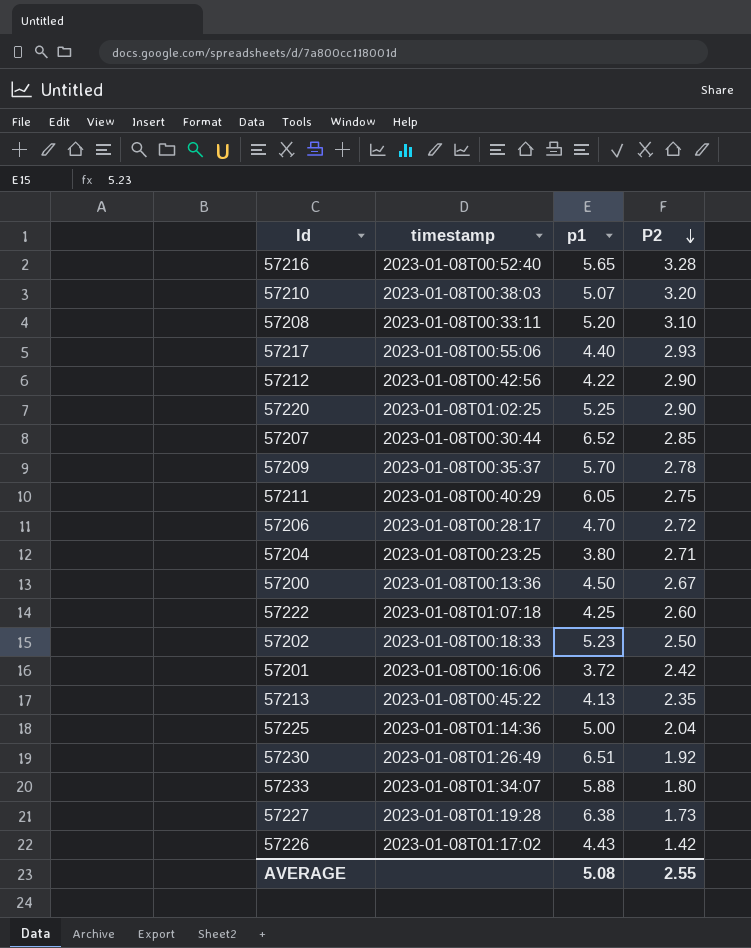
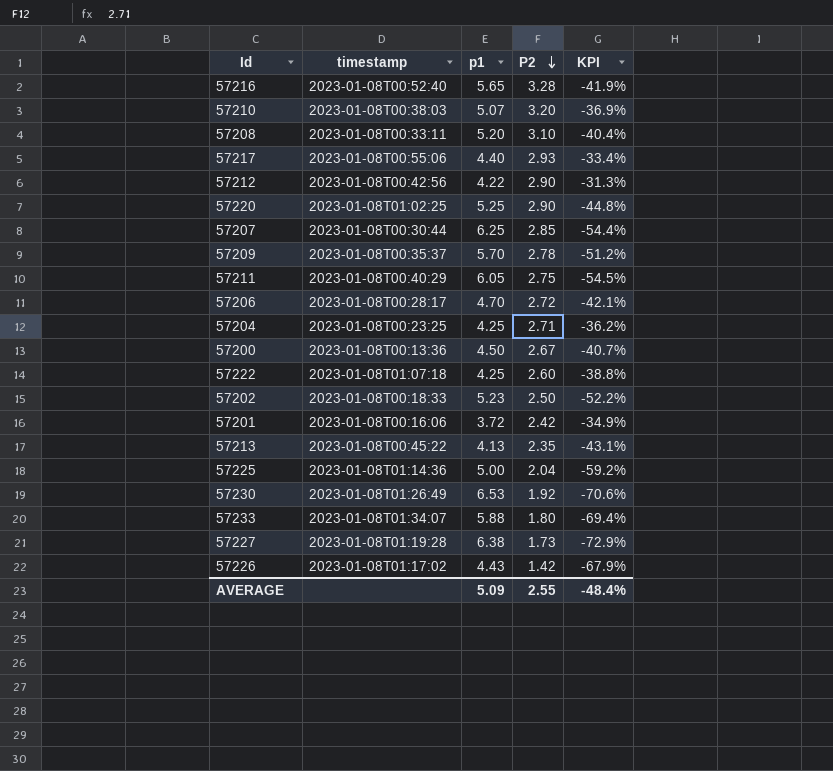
column KPI | formula: none -> ([P2] - [p1]) / [p1]
57207 | p1: 6.52 -> 6.25
57204 | p1: 3.80 -> 4.25
57230 | p1: 6.51 -> 6.53
AVERAGE | p1: 5.08 -> 5.09

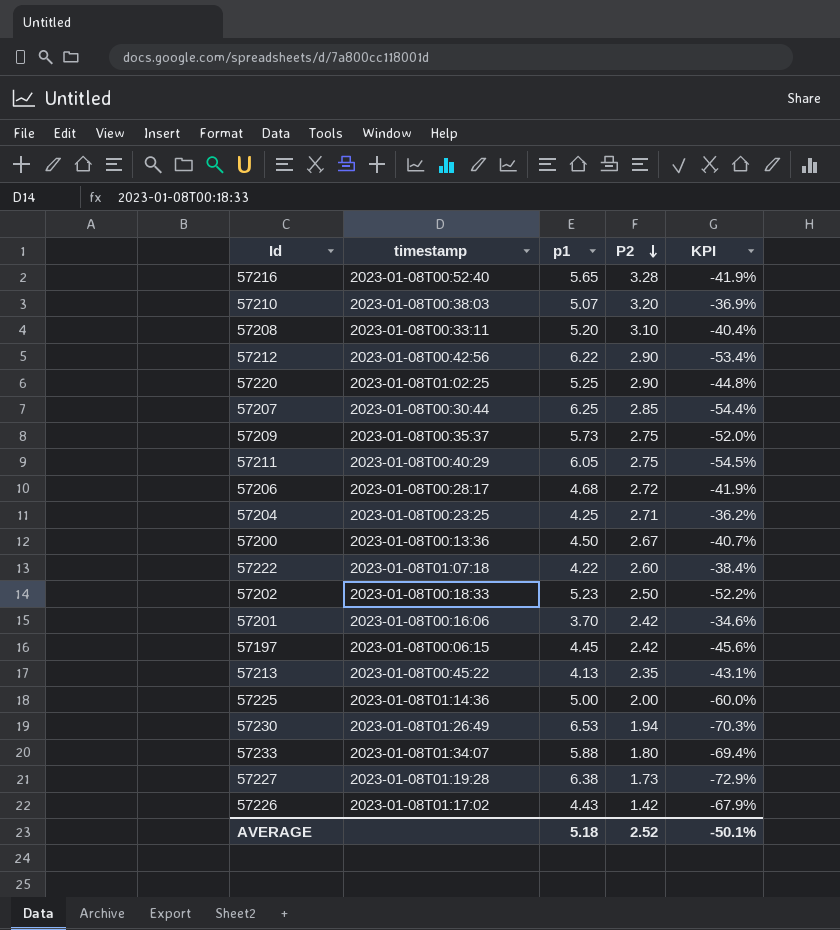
row 57217: 2023-01-08T00:55:06 | 4.40 | 2.93 | -33.4% -> none
57212 | p1: 4.22 -> 6.22
57212 | KPI: -31.3% -> -53.4%
57209 | p1: 5.70 -> 5.73
57209 | P2: 2.78 -> 2.75
57209 | KPI: -51.2% -> -52.0%
57206 | p1: 4.70 -> 4.68
57206 | KPI: -42.1% -> -41.9%
57222 | p1: 4.25 -> 4.22
57222 | KPI: -38.8% -> -38.4%
57201 | p1: 3.72 -> 3.70
57201 | KPI: -34.9% -> -34.6%
row 57197: none -> 2023-01-08T00:06:15 | 4.45 | 2.42 | -45.6%
57225 | P2: 2.04 -> 2.00
57225 | KPI: -59.2% -> -60.0%
57230 | P2: 1.92 -> 1.94
57230 | KPI: -70.6% -> -70.3%
AVERAGE | p1: 5.09 -> 5.18
AVERAGE | P2: 2.55 -> 2.52
AVERAGE | KPI: -48.4% -> -50.1%

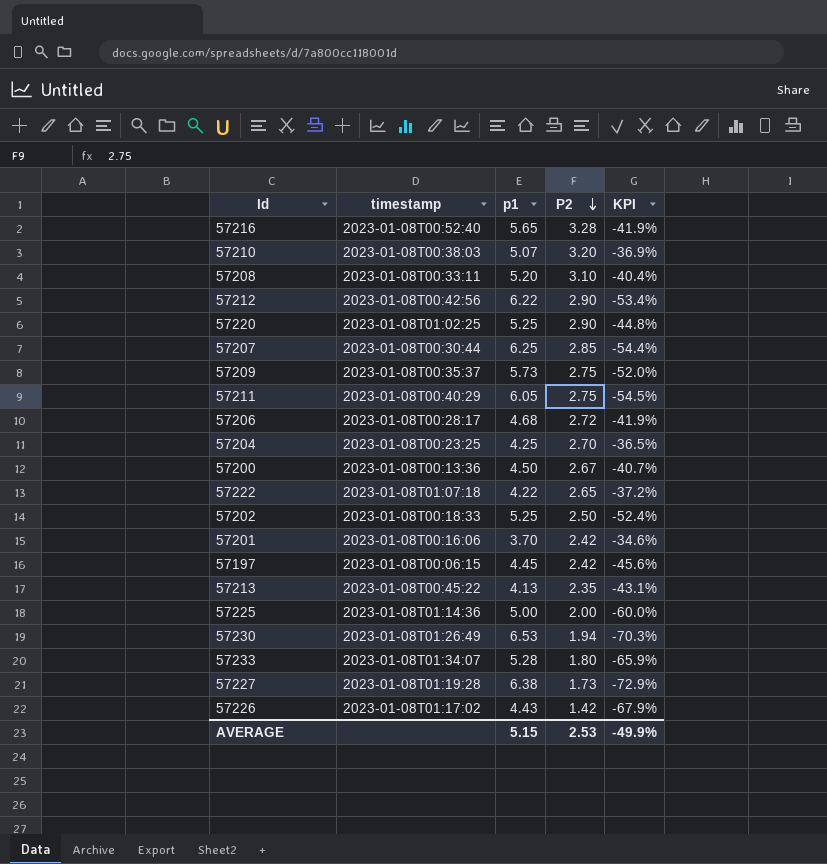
57204 | P2: 2.71 -> 2.70
57204 | KPI: -36.2% -> -36.5%
57222 | P2: 2.60 -> 2.65
57222 | KPI: -38.4% -> -37.2%
57202 | p1: 5.23 -> 5.25
57202 | KPI: -52.2% -> -52.4%
57233 | p1: 5.88 -> 5.28
57233 | KPI: -69.4% -> -65.9%
AVERAGE | p1: 5.18 -> 5.15
AVERAGE | P2: 2.52 -> 2.53
AVERAGE | KPI: -50.1% -> -49.9%

